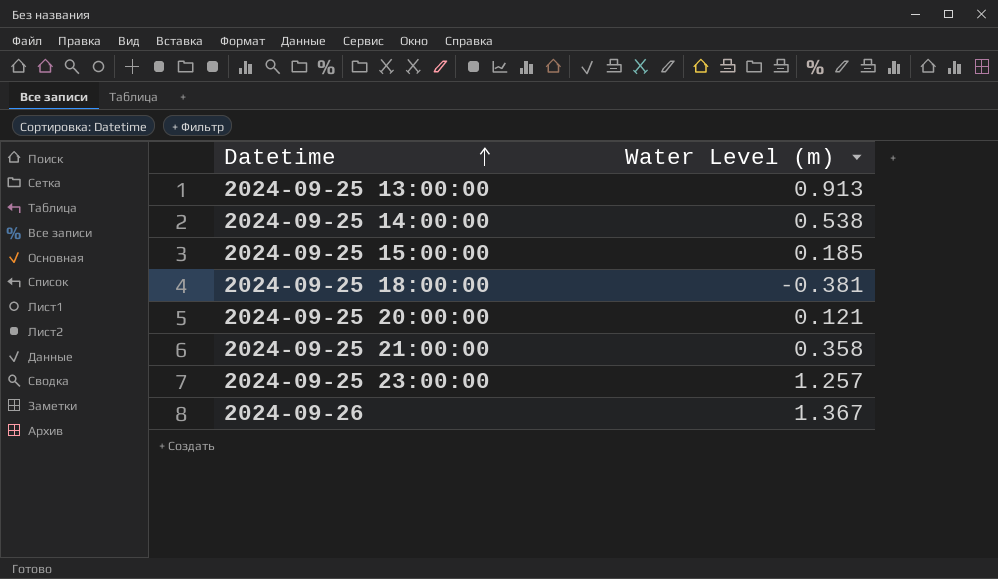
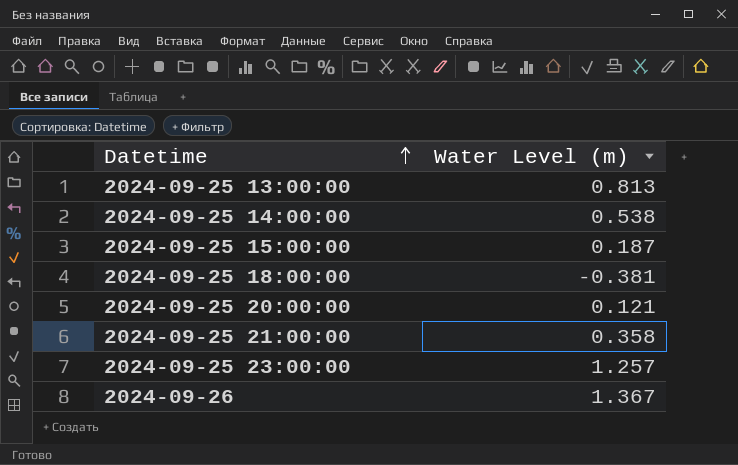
2024-09-25 13:00:00 | Water Level (m): 0.913 -> 0.813
2024-09-25 15:00:00 | Water Level (m): 0.185 -> 0.187

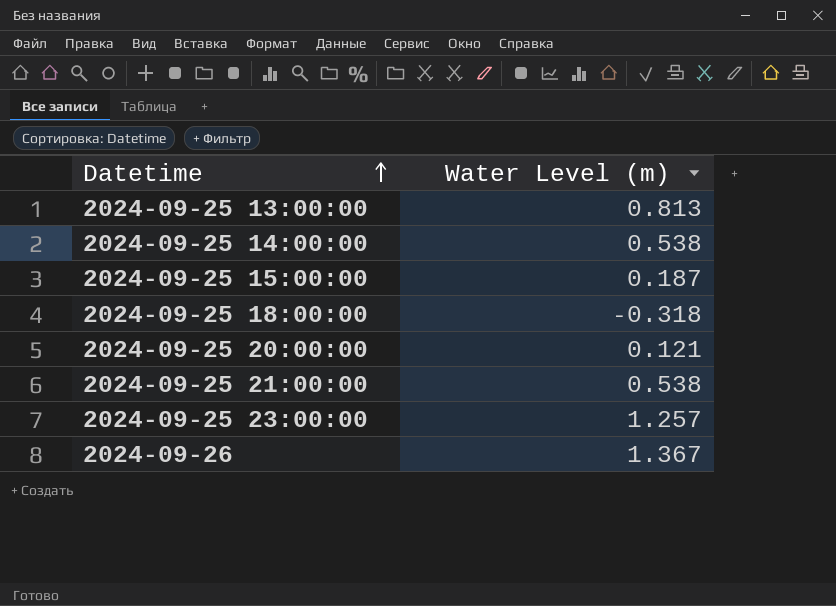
2024-09-25 18:00:00 | Water Level (m): -0.381 -> -0.318
2024-09-25 21:00:00 | Water Level (m): 0.358 -> 0.538

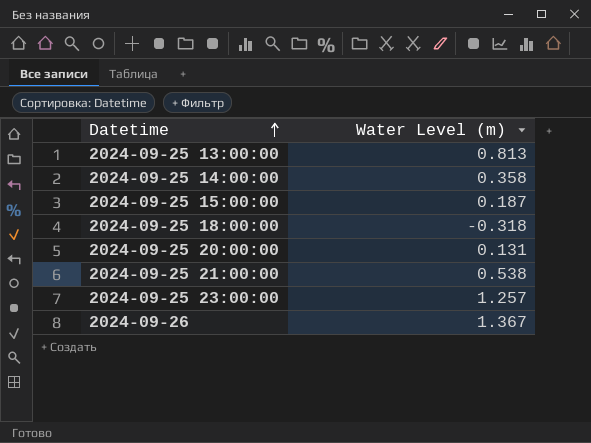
2024-09-25 14:00:00 | Water Level (m): 0.538 -> 0.358
2024-09-25 20:00:00 | Water Level (m): 0.121 -> 0.131

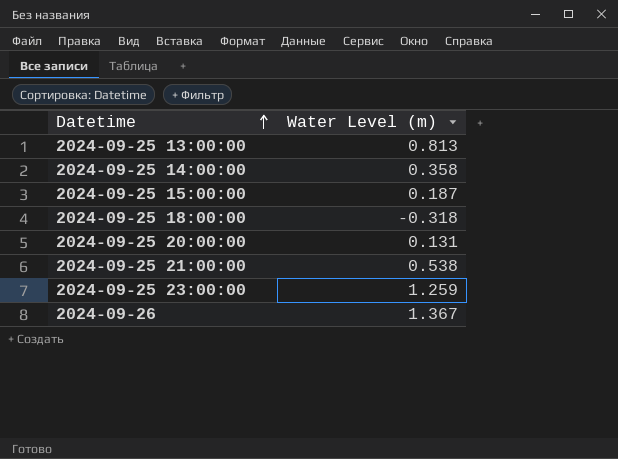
2024-09-25 23:00:00 | Water Level (m): 1.257 -> 1.259

